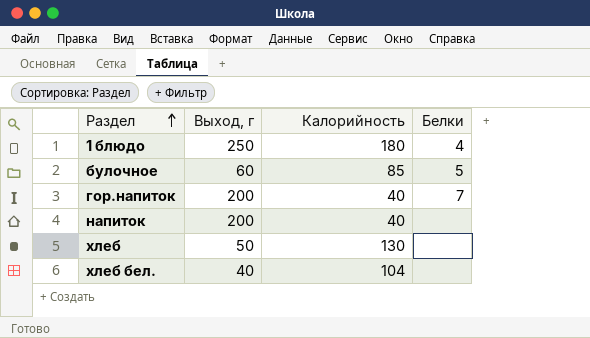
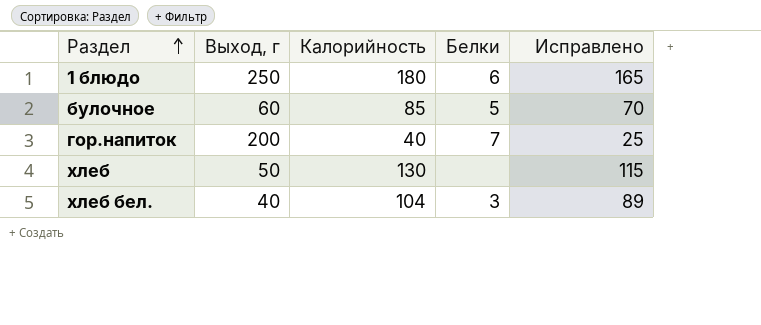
column Исправлено | formula: none -> [Калорийность] - 15
row напиток: 200 | 40 | none -> none
1 блюдо | Белки: 4 -> 6
хлеб бел. | Белки: none -> 3

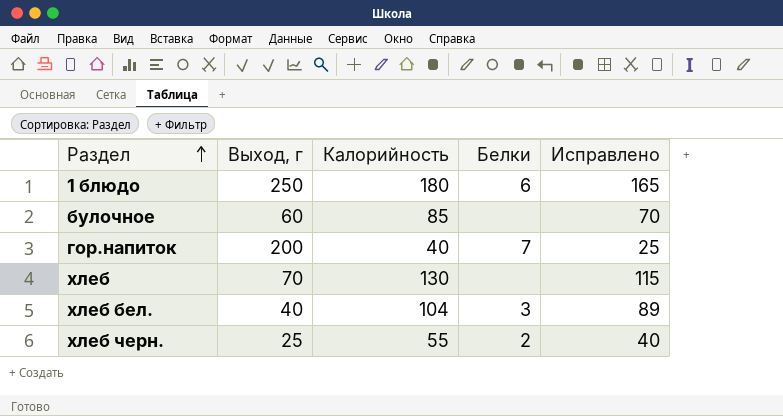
булочное | Белки: 5 -> none
хлеб | Выход, г: 50 -> 70
row хлеб черн.: none -> 25 | 55 | 2 | 40

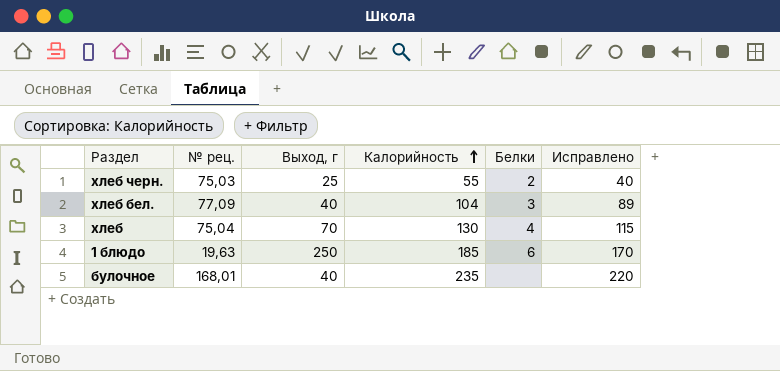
row order: Раздел ascending -> Калорийность ascending
column № рец. | position: none -> 2
row гор.напиток: 200 | 40 | 7 | 25 -> none
хлеб | Белки: none -> 4
1 блюдо | Калорийность: 180 -> 185
1 блюдо | Исправлено: 165 -> 170
булочное | Выход, г: 60 -> 40
булочное | Калорийность: 85 -> 235
булочное | Исправлено: 70 -> 220

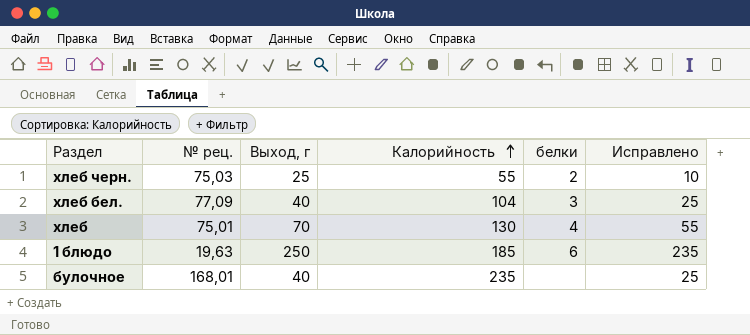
column name: Белки -> белки
column Исправлено | formula: [Калорийность] - 15 -> [Выход, г] - 15
хлеб | № рец.: 75,04 -> 75,01

